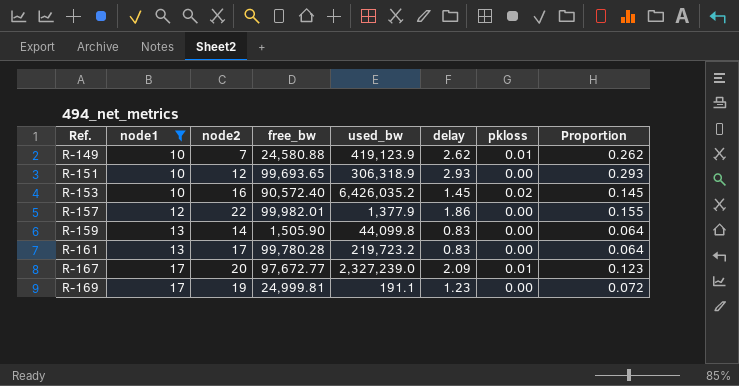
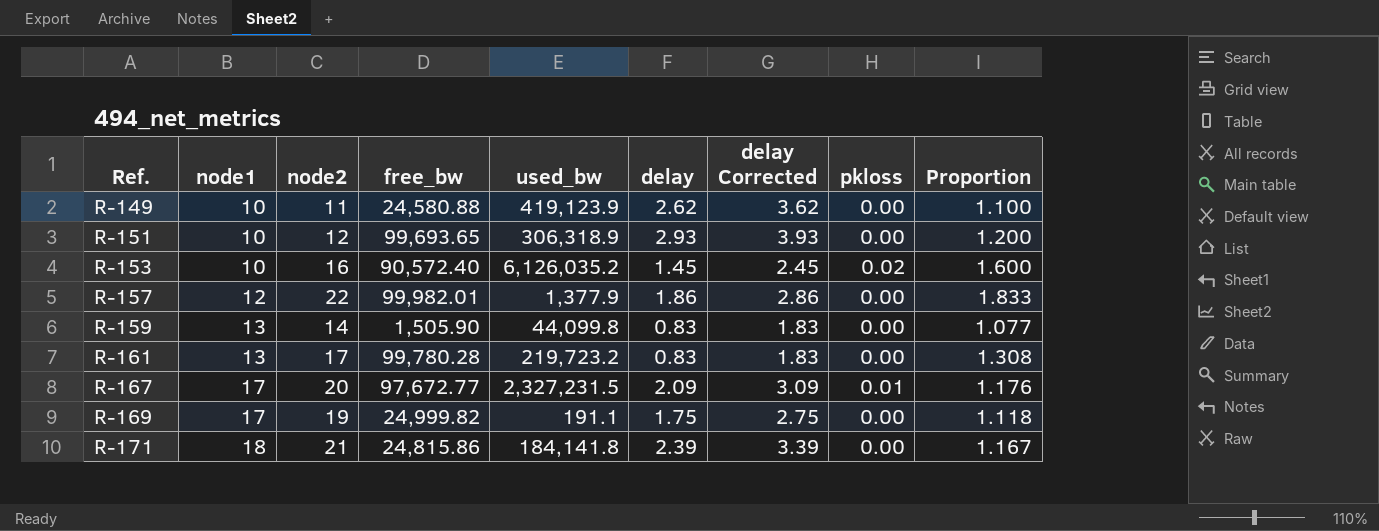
filter: node1 != 18 -> none
column delay Corrected | formula: none -> [delay] + 1
column Proportion | formula: [delay] / [node1] -> [node2] / [node1]
R-149 | node2: 7 -> 11
R-149 | pkloss: 0.01 -> 0.00
R-153 | used_bw: 6,426,035.2 -> 6,126,035.2
R-167 | used_bw: 2,327,239.0 -> 2,327,231.5
R-169 | free_bw: 24,999.81 -> 24,999.82
R-169 | delay: 1.23 -> 1.75

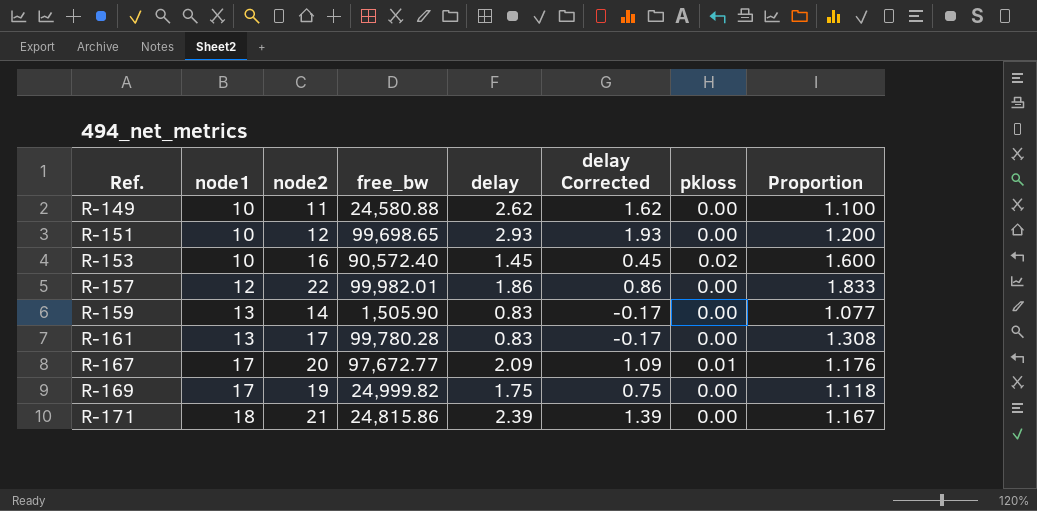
column used_bw | position: 5 -> none
column delay Corrected | formula: [delay] + 1 -> [delay] - 1
R-151 | free_bw: 99,693.65 -> 99,698.65

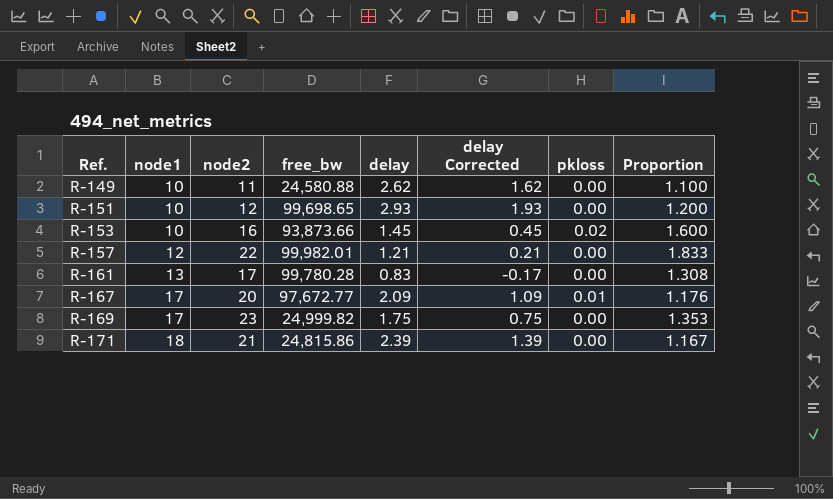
row R-159: 13 | 14 | 1,505.90 | 0.83 | -0.17 | 0.00 | 1.077 -> none
R-153 | free_bw: 90,572.40 -> 93,873.66
R-157 | delay: 1.86 -> 1.21
R-157 | delay Corrected: 0.86 -> 0.21
R-169 | node2: 19 -> 23
R-169 | Proportion: 1.118 -> 1.353

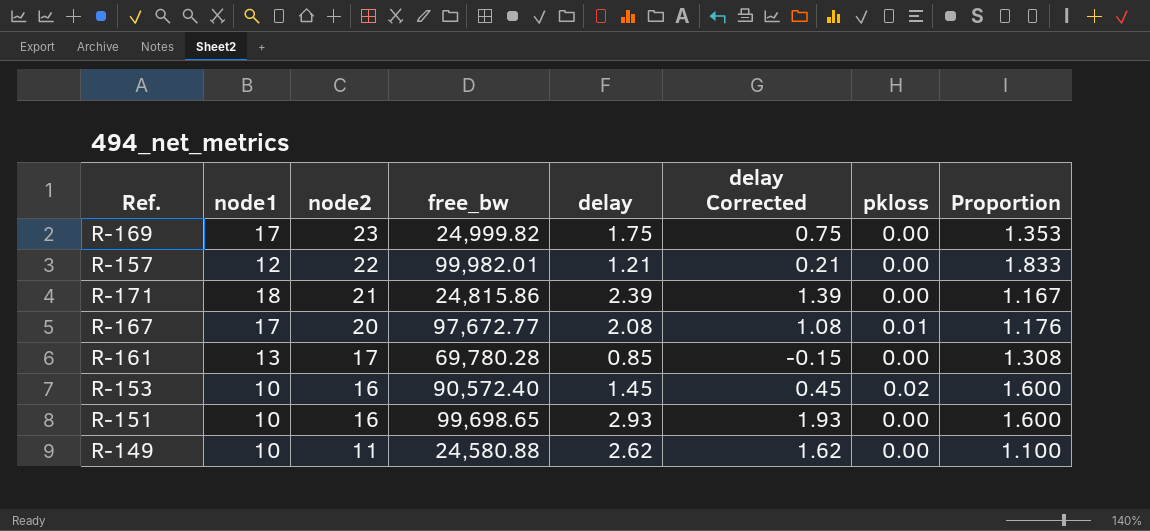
row order: Ref. ascending -> node2 descending
R-167 | delay: 2.09 -> 2.08
R-167 | delay Corrected: 1.09 -> 1.08
R-161 | free_bw: 99,780.28 -> 69,780.28
R-161 | delay: 0.83 -> 0.85
R-161 | delay Corrected: -0.17 -> -0.15
R-153 | free_bw: 93,873.66 -> 90,572.40
R-151 | node2: 12 -> 16
R-151 | Proportion: 1.200 -> 1.600

